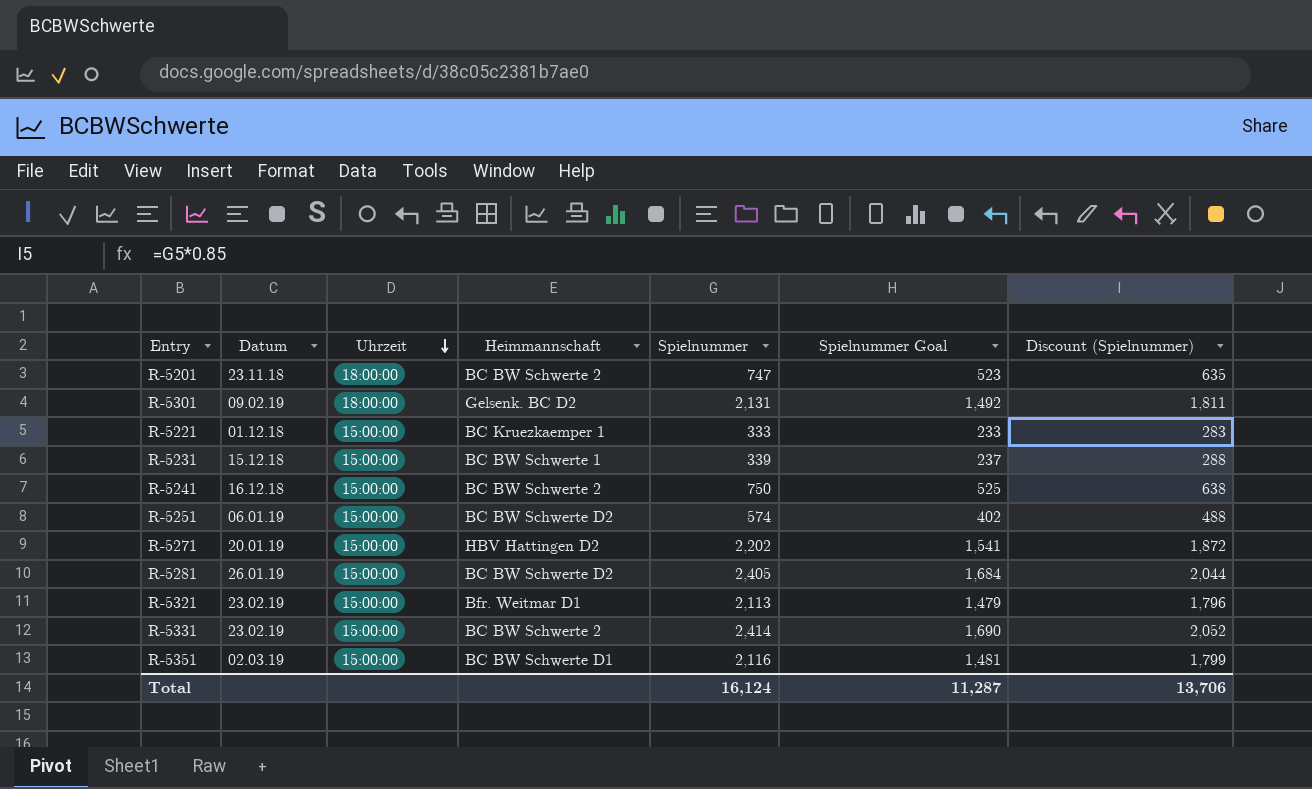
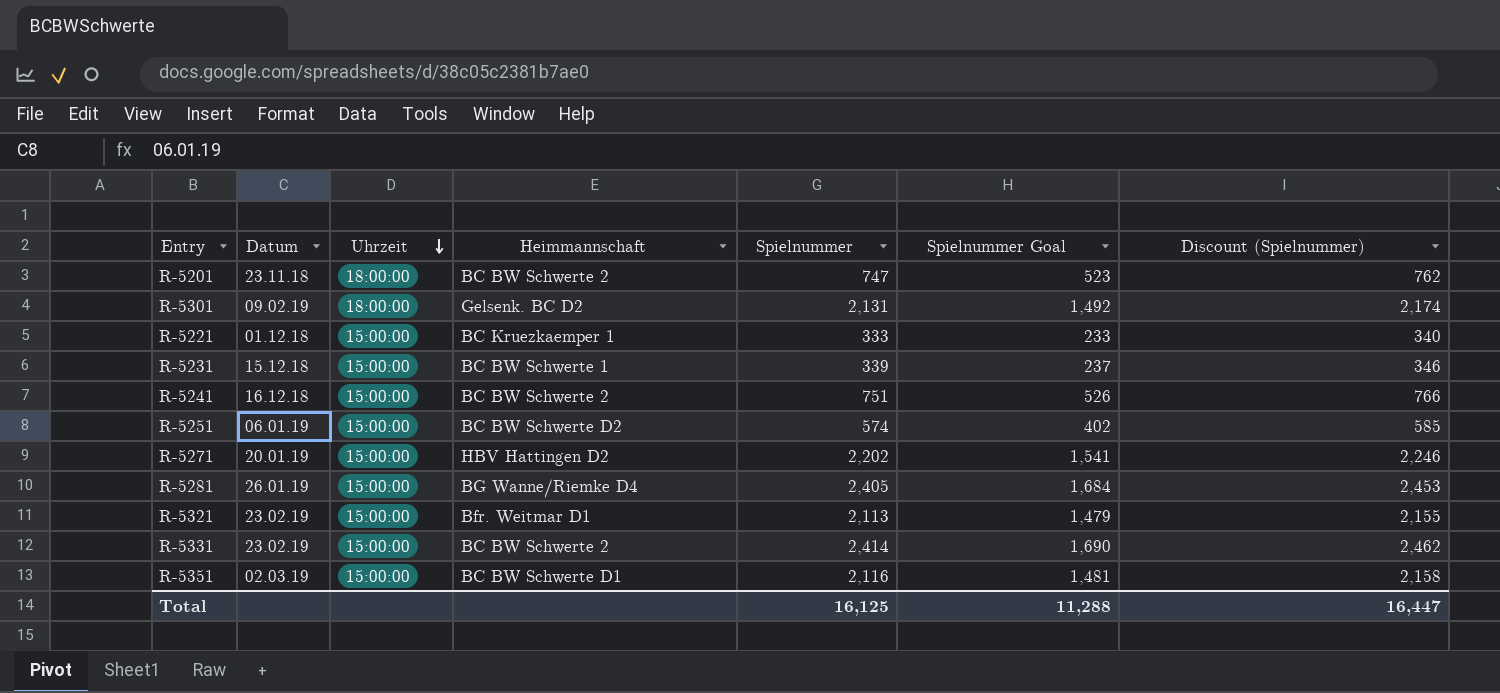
column Discount (Spielnummer) | formula: [Spielnummer] * 0.85 -> [Spielnummer] * 1.02
R-5241 | Spielnummer: 750 -> 751
R-5241 | Spielnummer Goal: 525 -> 526
R-5281 | Heimmannschaft: BC BW Schwerte D2 -> BG Wanne/Riemke D4
Total | Spielnummer: 16,124 -> 16,125
Total | Spielnummer Goal: 11,287 -> 11,288
Total | Discount (Spielnummer): 13,706 -> 16,447

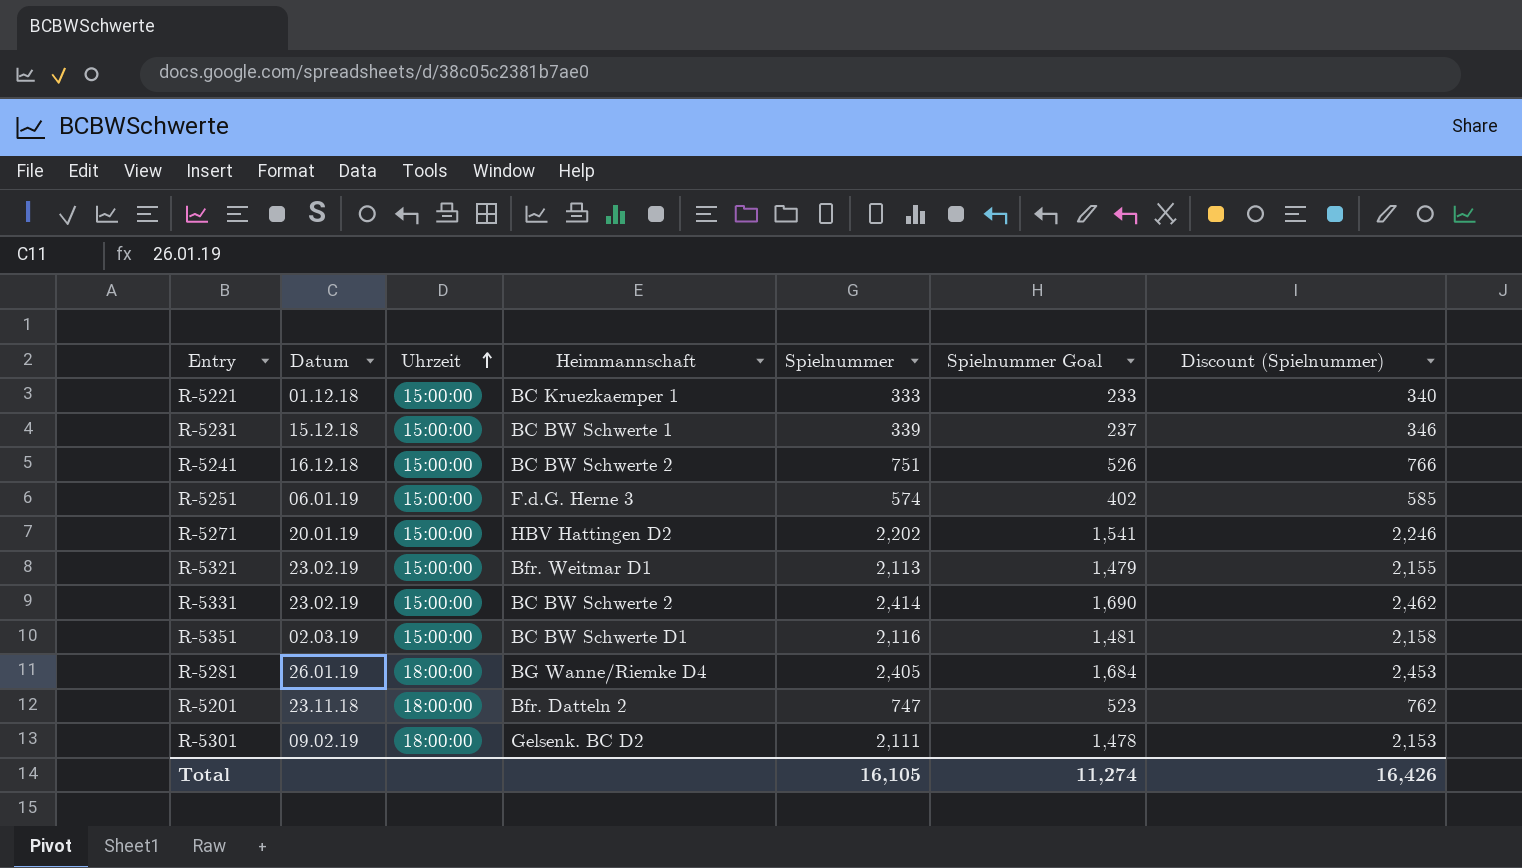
row order: Uhrzeit descending -> Uhrzeit ascending
R-5251 | Heimmannschaft: BC BW Schwerte D2 -> F.d.G. Herne 3
R-5281 | Uhrzeit: 15:00:00 -> 18:00:00
R-5201 | Heimmannschaft: BC BW Schwerte 2 -> Bfr. Datteln 2
R-5301 | Spielnummer: 2,131 -> 2,111
R-5301 | Spielnummer Goal: 1,492 -> 1,478
R-5301 | Discount (Spielnummer): 2,174 -> 2,153
Total | Spielnummer: 16,125 -> 16,105
Total | Spielnummer Goal: 11,288 -> 11,274
Total | Discount (Spielnummer): 16,447 -> 16,426

